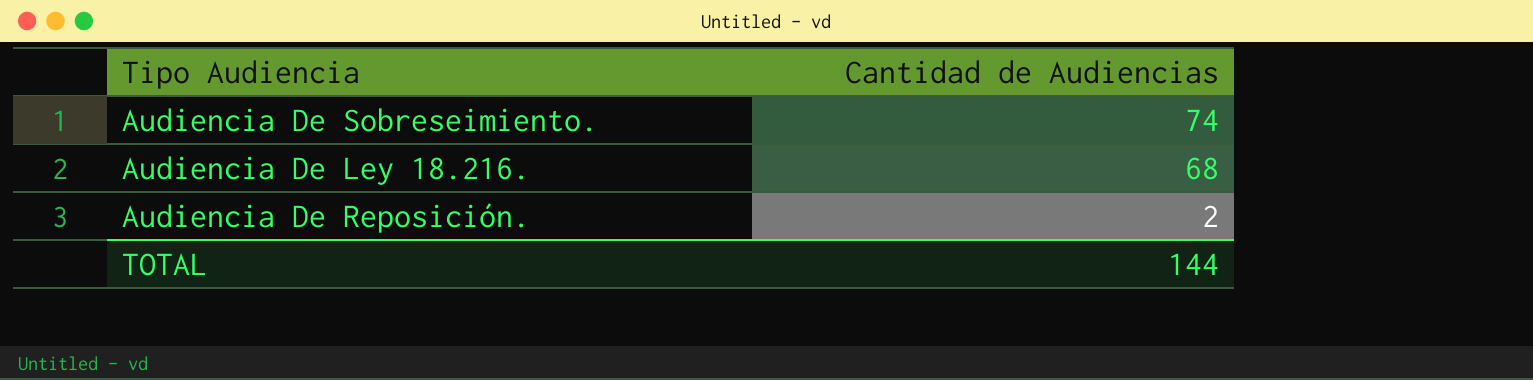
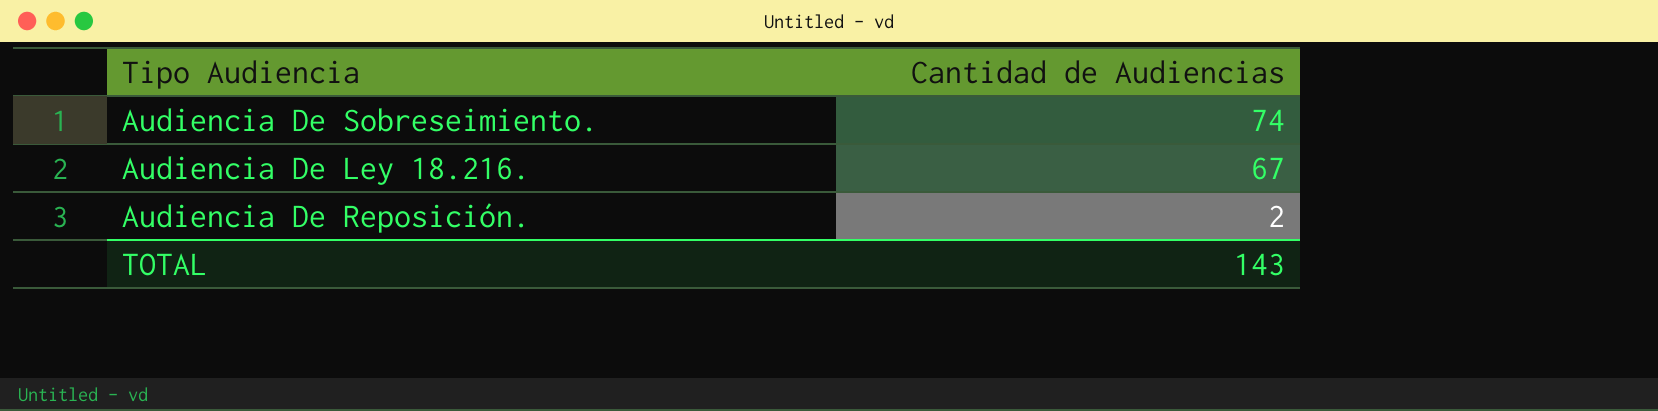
Audiencia De Ley 18.216. | Cantidad de Audiencias: 68 -> 67
TOTAL | Cantidad de Audiencias: 144 -> 143

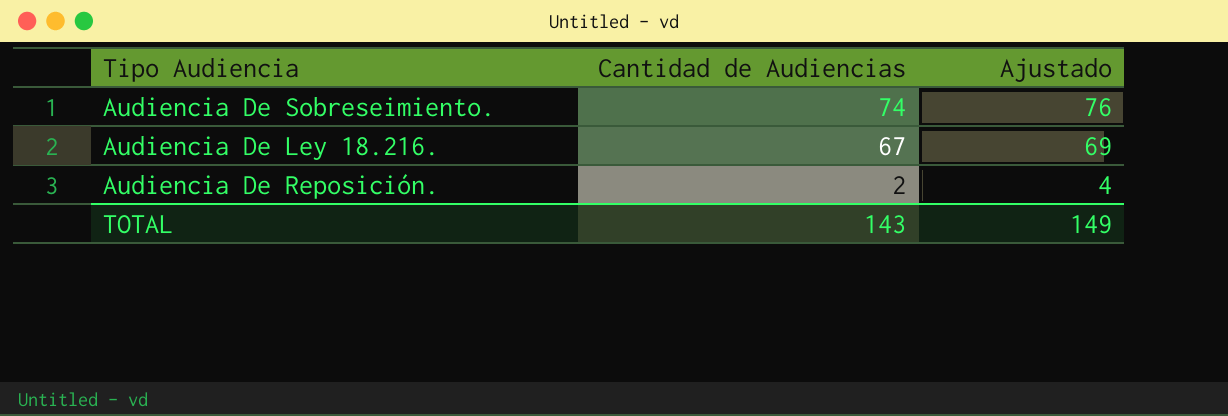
column Ajustado | formula: none -> [Cantidad de Audiencias] + 2

